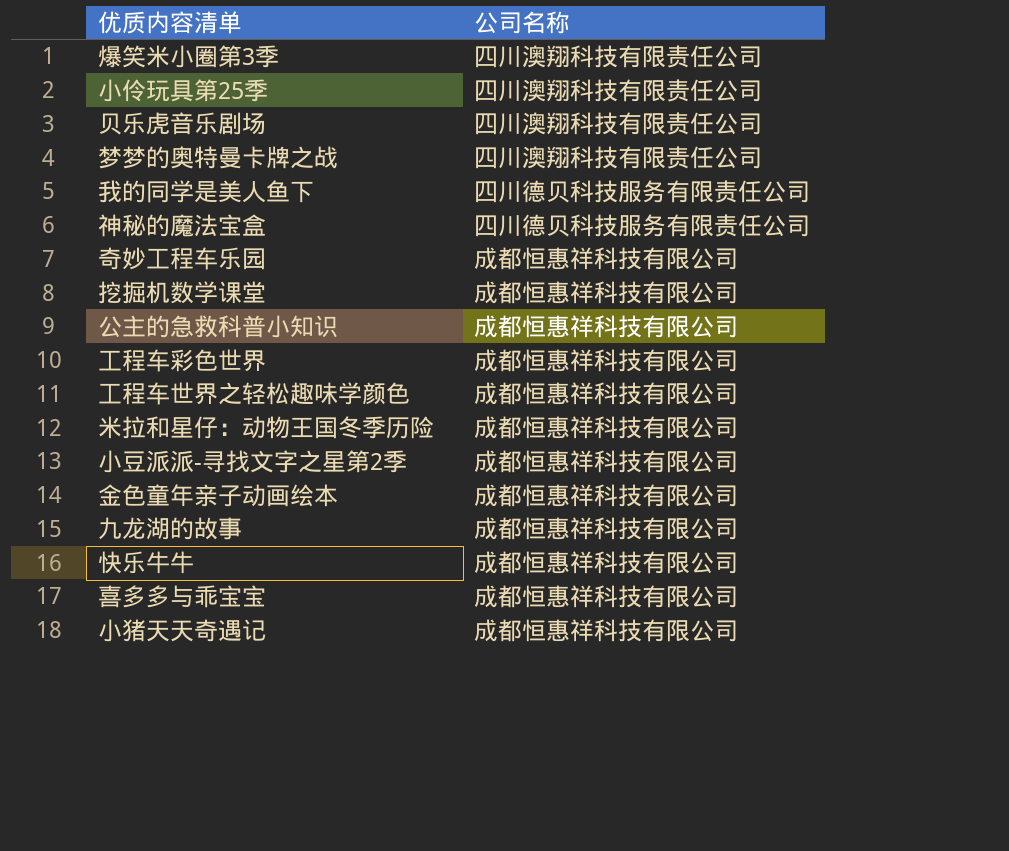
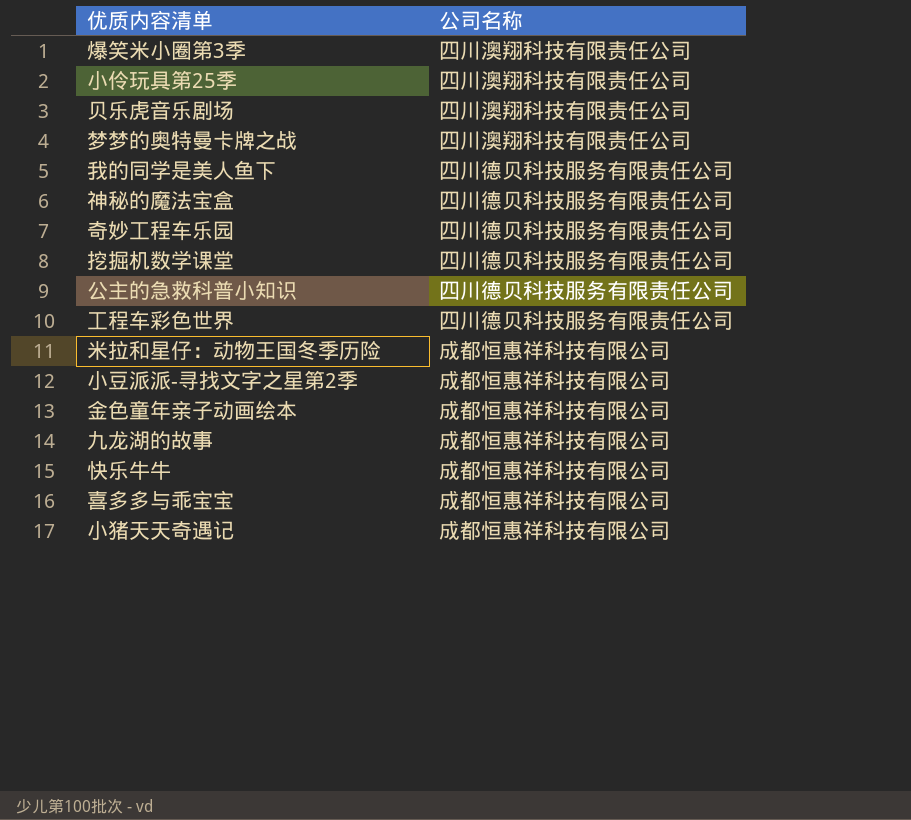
row 工程车世界之轻松趣味学颜色: 成都恒惠祥科技有限公司 -> none
奇妙工程车乐园 | 公司名称: 成都恒惠祥科技有限公司 -> 四川德贝科技服务有限责任公司
挖掘机数学课堂 | 公司名称: 成都恒惠祥科技有限公司 -> 四川德贝科技服务有限责任公司
公主的急救科普小知识 | 公司名称: 成都恒惠祥科技有限公司 -> 四川德贝科技服务有限责任公司
工程车彩色世界 | 公司名称: 成都恒惠祥科技有限公司 -> 四川德贝科技服务有限责任公司

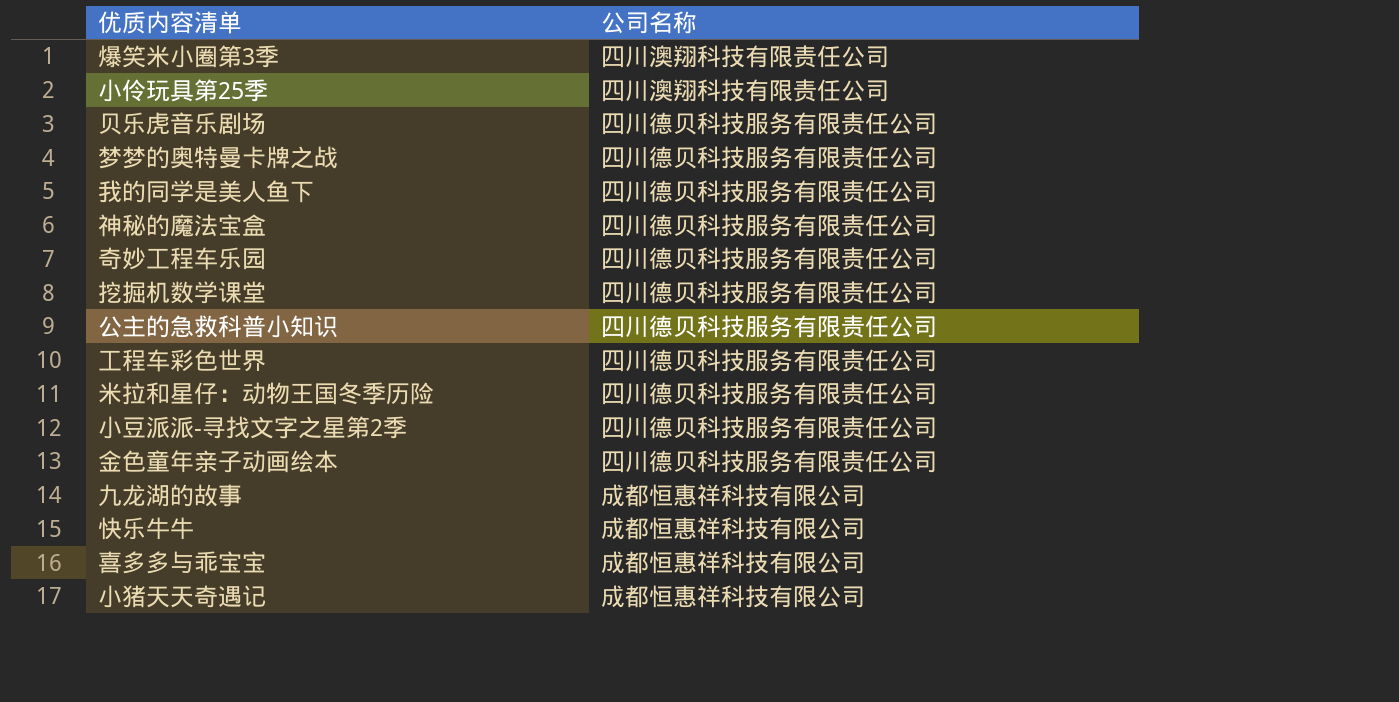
贝乐虎音乐剧场 | 公司名称: 四川澳翔科技有限责任公司 -> 四川德贝科技服务有限责任公司
梦梦的奥特曼卡牌之战 | 公司名称: 四川澳翔科技有限责任公司 -> 四川德贝科技服务有限责任公司
米拉和星仔：动物王国冬季历险 | 公司名称: 成都恒惠祥科技有限公司 -> 四川德贝科技服务有限责任公司
小豆派派-寻找文字之星第2季 | 公司名称: 成都恒惠祥科技有限公司 -> 四川德贝科技服务有限责任公司
金色童年亲子动画绘本 | 公司名称: 成都恒惠祥科技有限公司 -> 四川德贝科技服务有限责任公司

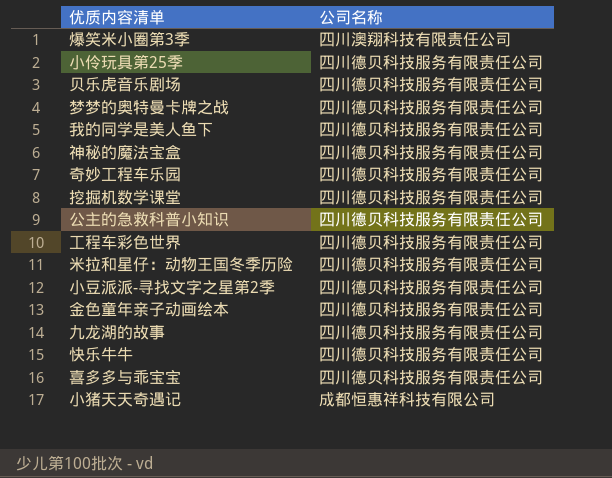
小伶玩具第25季 | 公司名称: 四川澳翔科技有限责任公司 -> 四川德贝科技服务有限责任公司
九龙湖的故事 | 公司名称: 成都恒惠祥科技有限公司 -> 四川德贝科技服务有限责任公司
快乐牛牛 | 公司名称: 成都恒惠祥科技有限公司 -> 四川德贝科技服务有限责任公司
喜多多与乖宝宝 | 公司名称: 成都恒惠祥科技有限公司 -> 四川德贝科技服务有限责任公司

